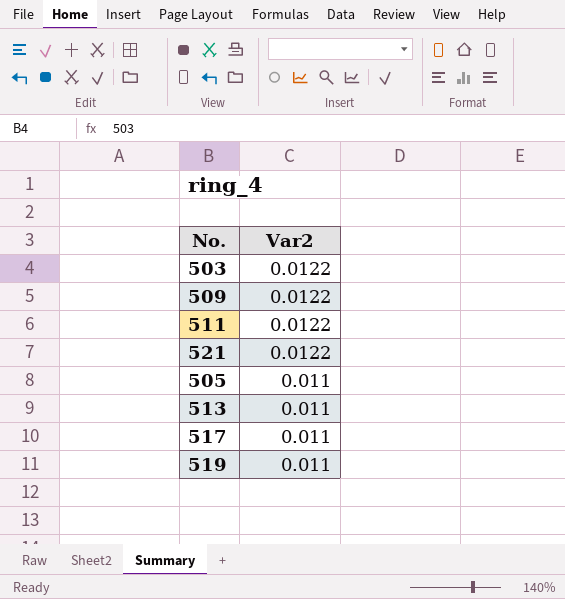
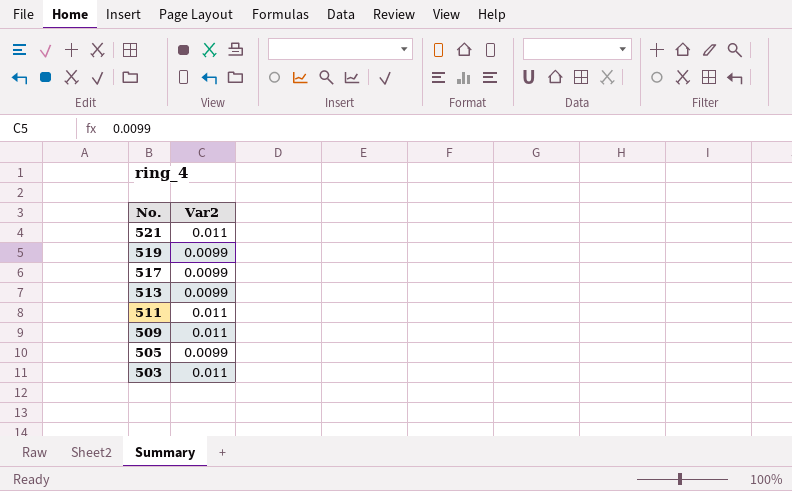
row order: Var2 descending -> No. descending
521 | Var2: 0.0122 -> 0.011
519 | Var2: 0.011 -> 0.0099
517 | Var2: 0.011 -> 0.0099
513 | Var2: 0.011 -> 0.0099
511 | Var2: 0.0122 -> 0.011
509 | Var2: 0.0122 -> 0.011
505 | Var2: 0.011 -> 0.0099
503 | Var2: 0.0122 -> 0.011

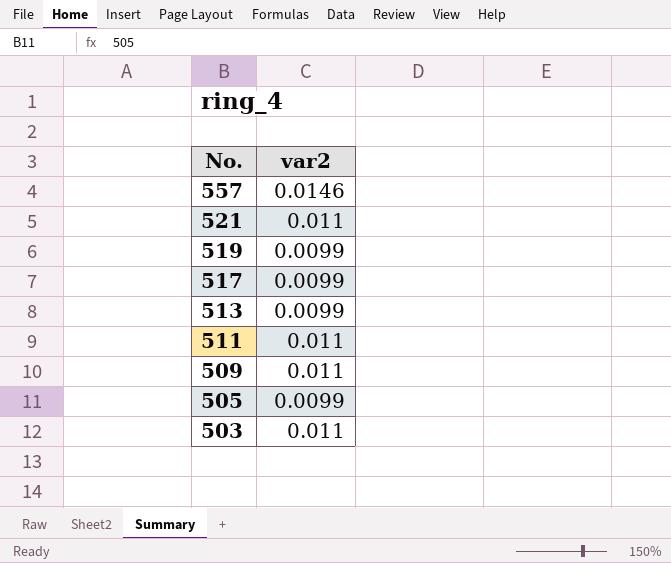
column name: Var2 -> var2
row 557: none -> 0.0146

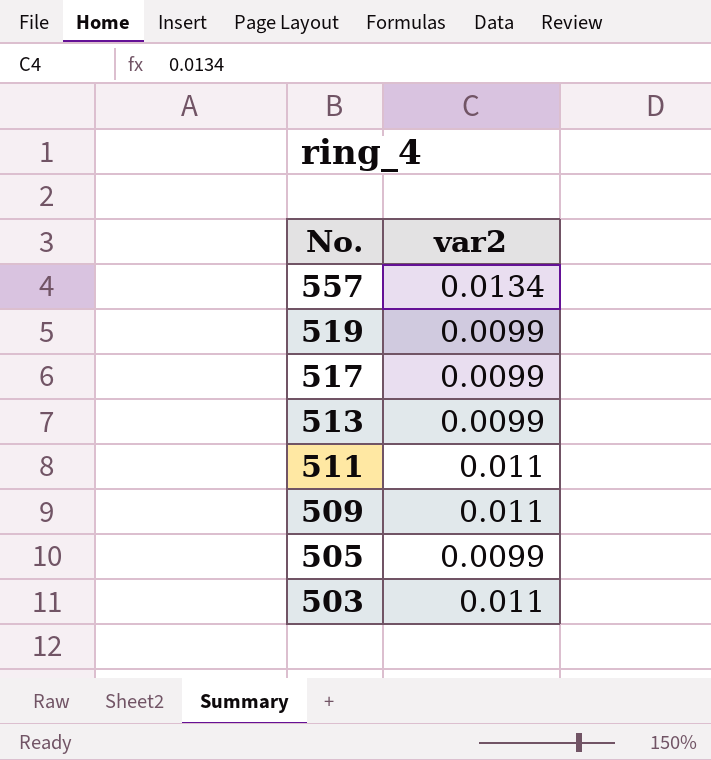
row 521: 0.011 -> none
557 | var2: 0.0146 -> 0.0134

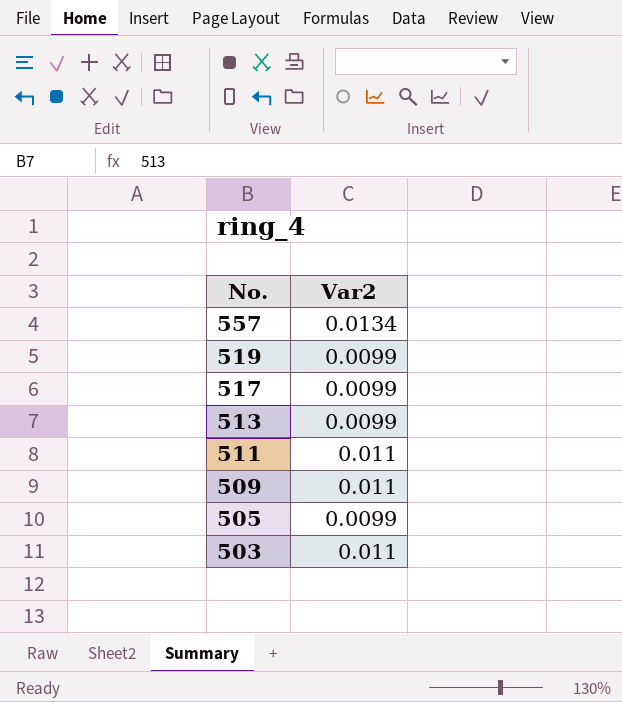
column name: var2 -> Var2

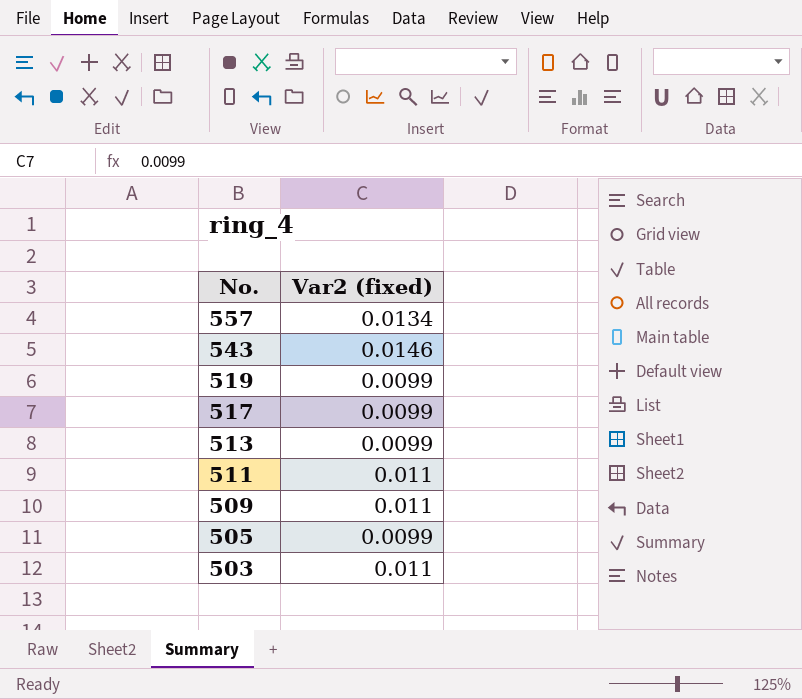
column name: Var2 -> Var2 (fixed)
row 543: none -> 0.0146

